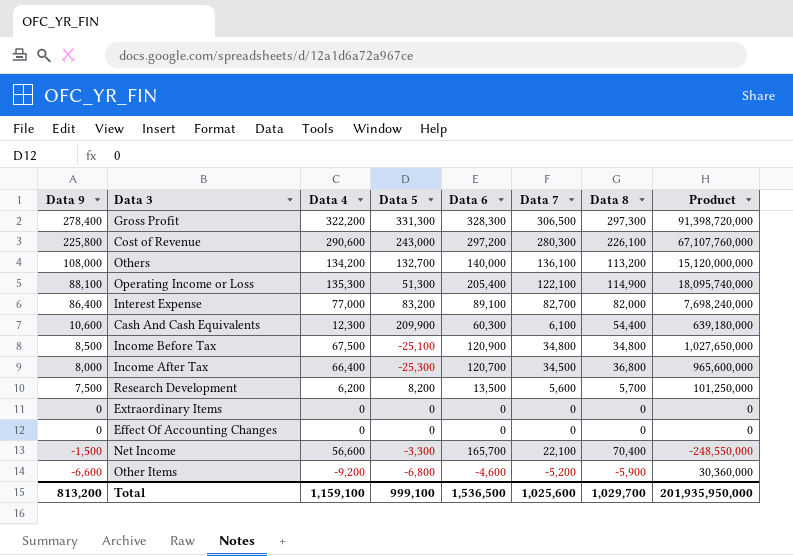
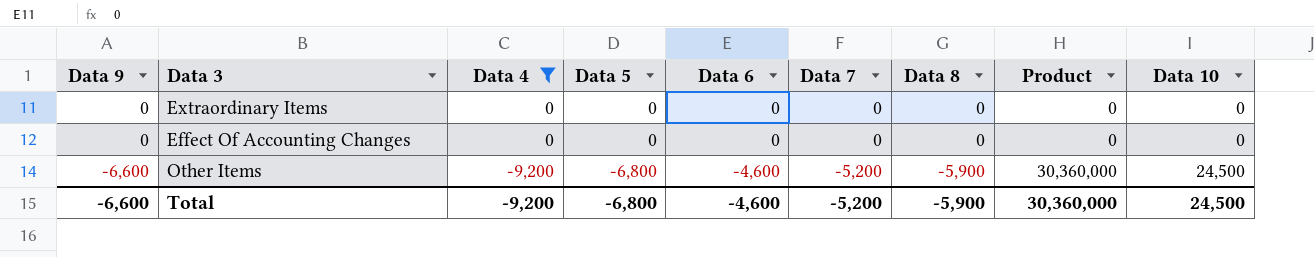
filter: none -> Data 4 <= 0
column Data 10 | position: none -> 9
Total | Data 9: 813,200 -> -6,600
Total | Data 4: 1,159,100 -> -9,200
Total | Data 5: 999,100 -> -6,800
Total | Data 6: 1,536,500 -> -4,600
Total | Data 7: 1,025,600 -> -5,200
Total | Data 8: 1,029,700 -> -5,900
Total | Product: 201,935,950,000 -> 30,360,000

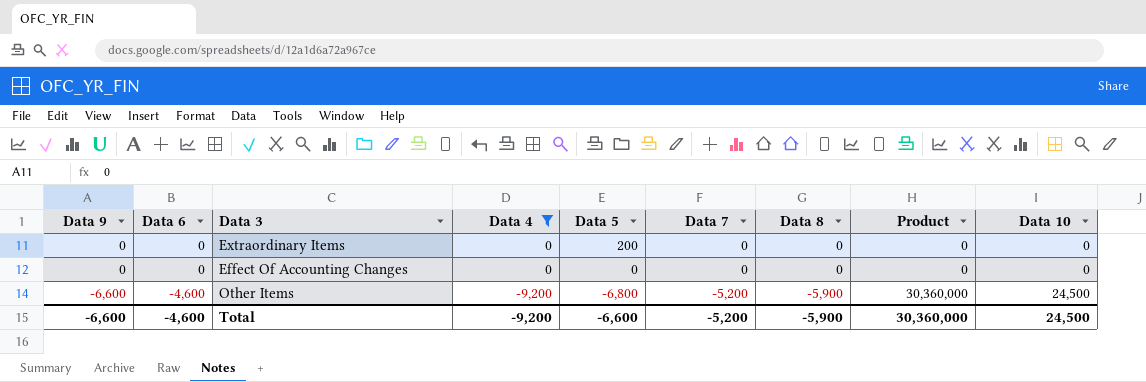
column Data 6 | position: 5 -> 2
Extraordinary Items | Data 5: 0 -> 200
Total | Data 5: -6,800 -> -6,600

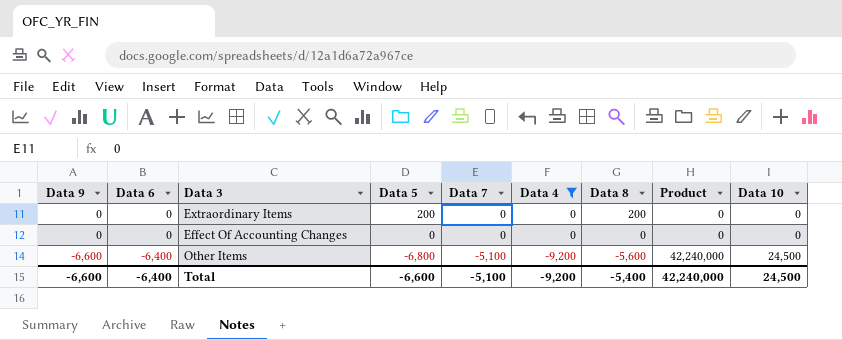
column Data 4 | position: 4 -> 6
Extraordinary Items | Data 8: 0 -> 200
Other Items | Data 6: -4,600 -> -6,400
Other Items | Data 7: -5,200 -> -5,100
Other Items | Data 8: -5,900 -> -5,600
Other Items | Product: 30,360,000 -> 42,240,000
Total | Data 6: -4,600 -> -6,400
Total | Data 7: -5,200 -> -5,100
Total | Data 8: -5,900 -> -5,400
Total | Product: 30,360,000 -> 42,240,000

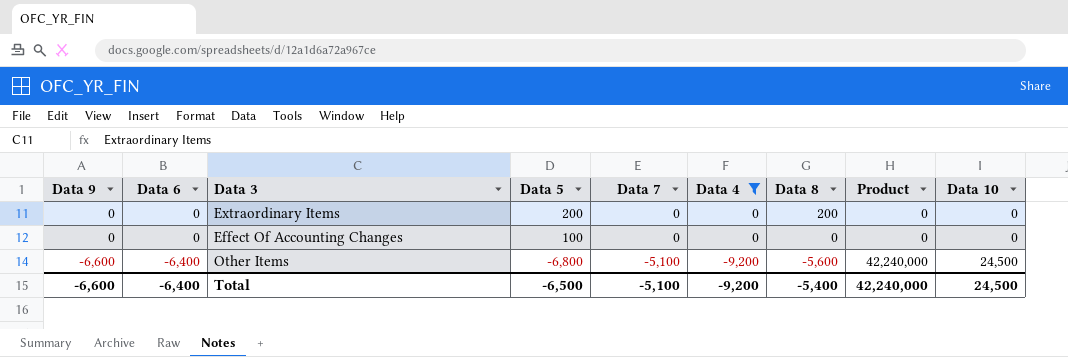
Effect Of Accounting Changes | Data 5: 0 -> 100
Total | Data 5: -6,600 -> -6,500

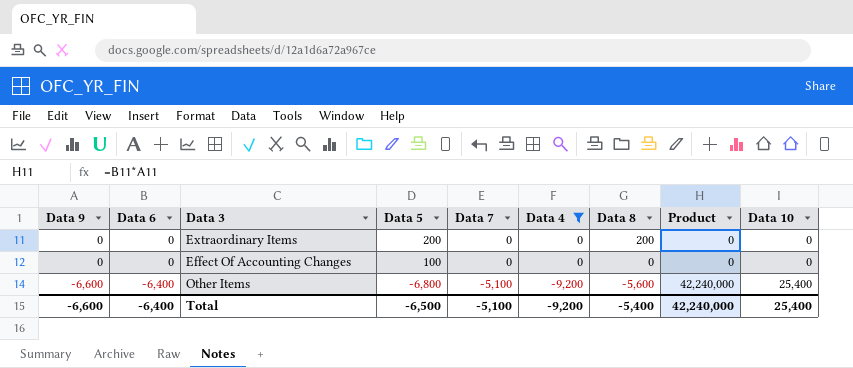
Other Items | Data 10: 24,500 -> 25,400
Total | Data 10: 24,500 -> 25,400

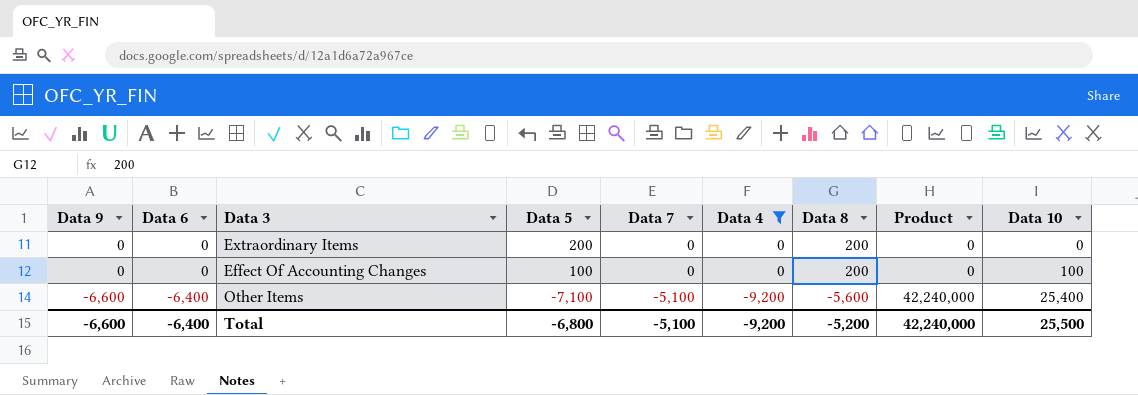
Effect Of Accounting Changes | Data 8: 0 -> 200
Effect Of Accounting Changes | Data 10: 0 -> 100
Other Items | Data 5: -6,800 -> -7,100
Total | Data 5: -6,500 -> -6,800
Total | Data 8: -5,400 -> -5,200
Total | Data 10: 25,400 -> 25,500

